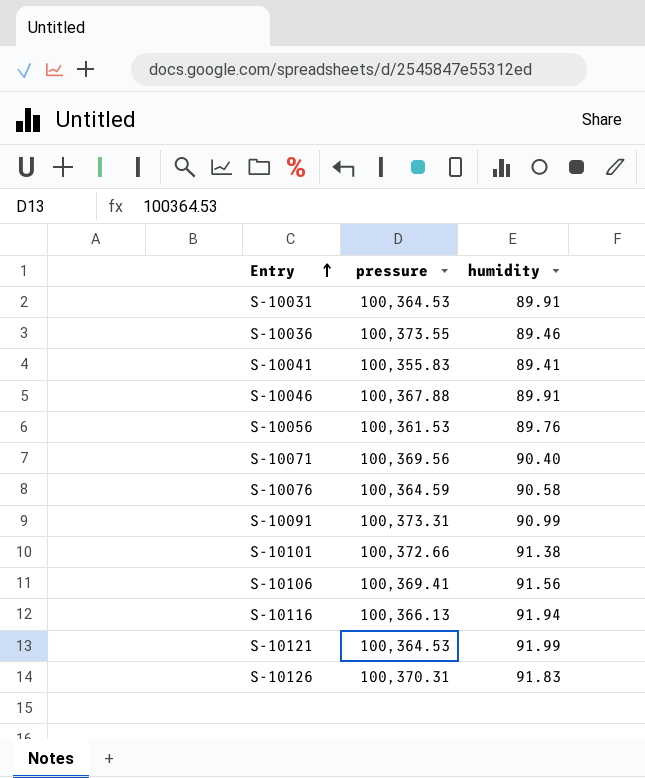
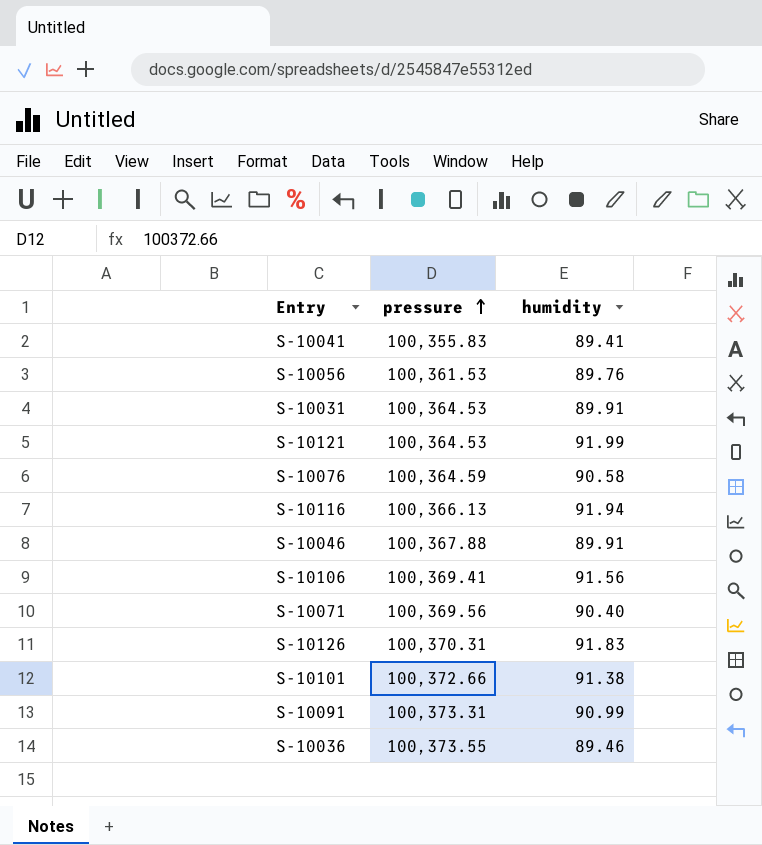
row order: Entry ascending -> pressure ascending

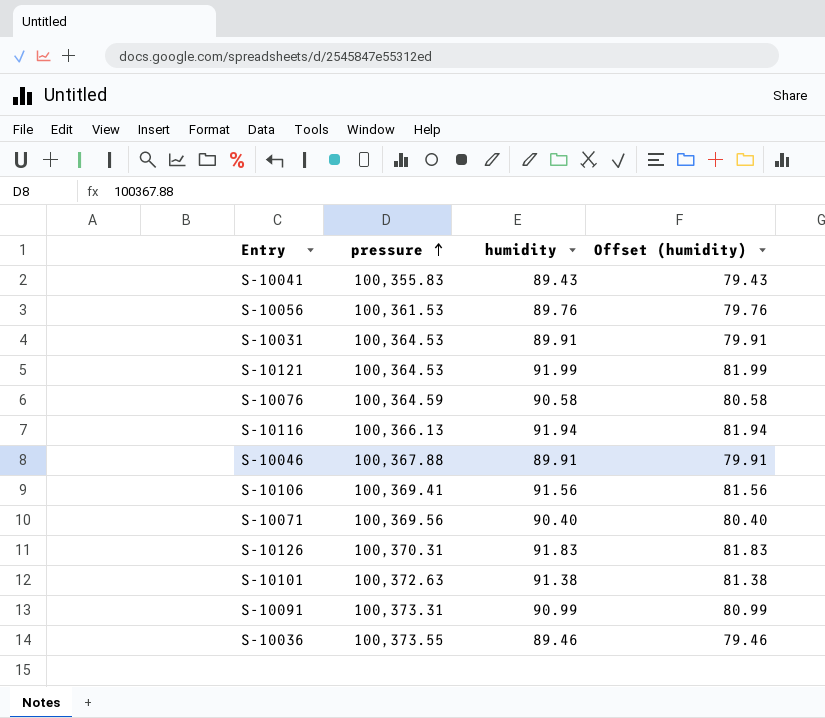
column Offset (humidity) | formula: none -> [humidity] - 10
S-10041 | humidity: 89.41 -> 89.43
S-10101 | pressure: 100,372.66 -> 100,372.63

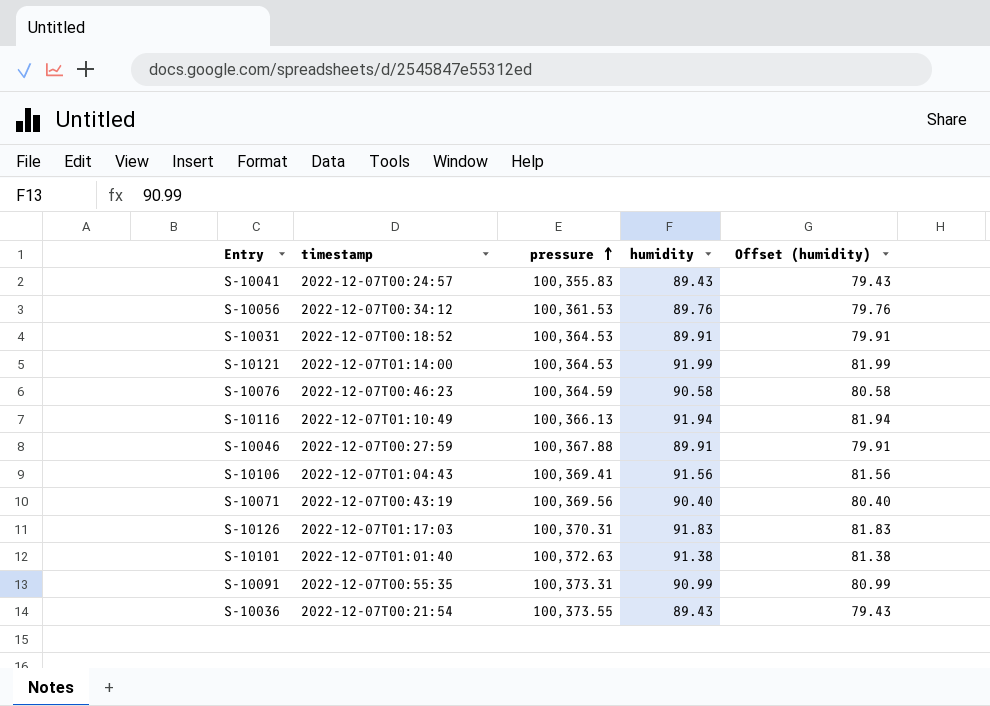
column timestamp | position: none -> 2
S-10036 | humidity: 89.46 -> 89.43
S-10036 | Offset (humidity): 79.46 -> 79.43

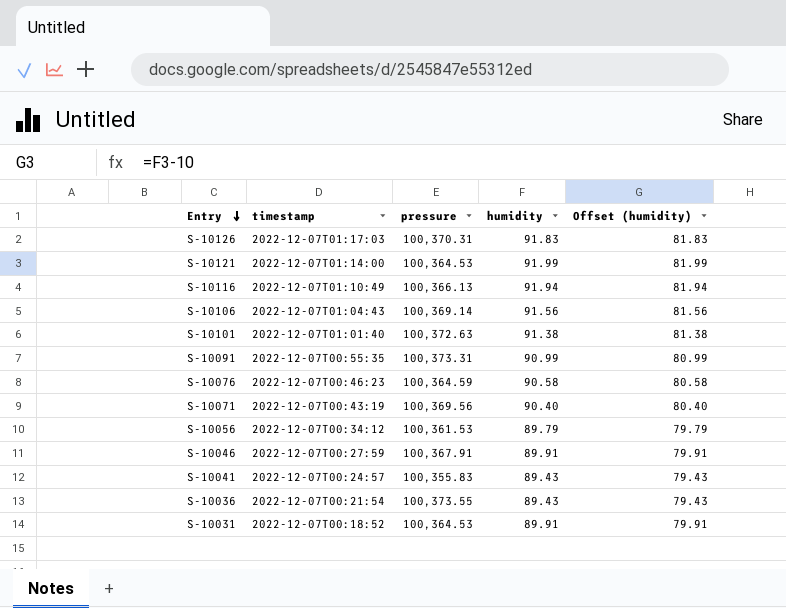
row order: pressure ascending -> Entry descending
S-10106 | pressure: 100,369.41 -> 100,369.14
S-10056 | humidity: 89.76 -> 89.79
S-10056 | Offset (humidity): 79.76 -> 79.79
S-10046 | pressure: 100,367.88 -> 100,367.91

